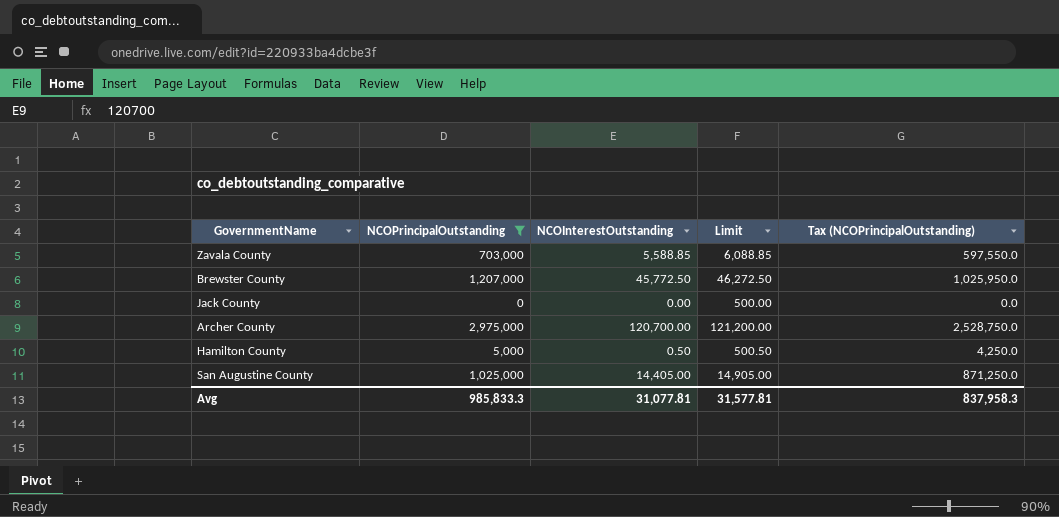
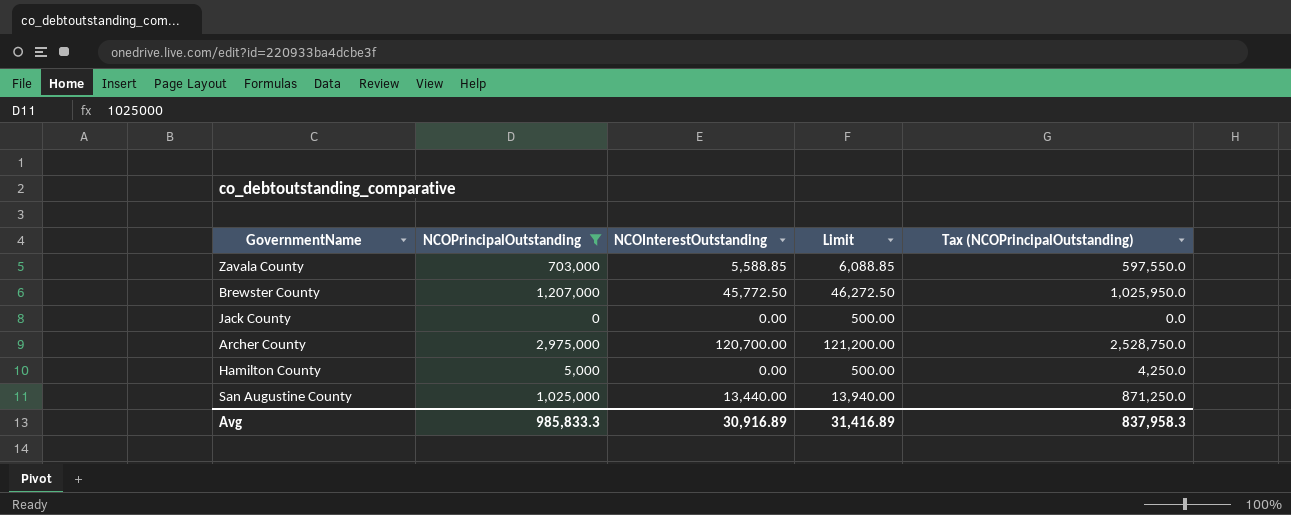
Hamilton County | NCOInterestOutstanding: 0.50 -> 0.00
Hamilton County | Limit: 500.50 -> 500.00
San Augustine County | NCOInterestOutstanding: 14,405.00 -> 13,440.00
San Augustine County | Limit: 14,905.00 -> 13,940.00
Avg | NCOInterestOutstanding: 31,077.81 -> 30,916.89
Avg | Limit: 31,577.81 -> 31,416.89

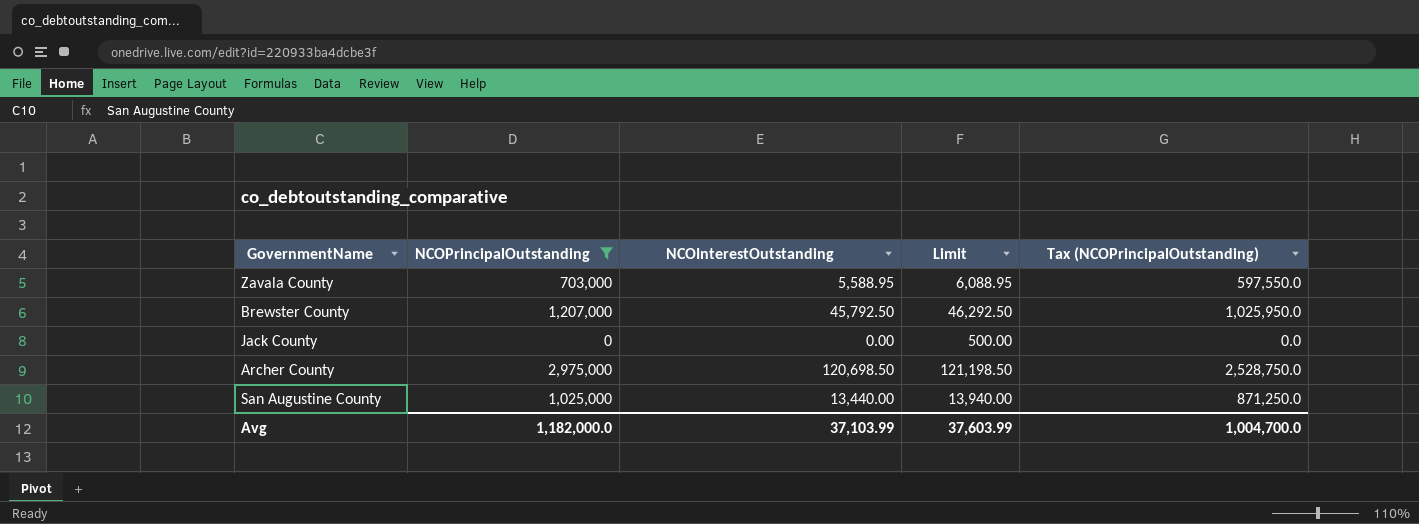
row Hamilton County: 5,000 | 0.00 | 500.00 | 4,250.0 -> none
Zavala County | NCOInterestOutstanding: 5,588.85 -> 5,588.95
Zavala County | Limit: 6,088.85 -> 6,088.95
Brewster County | NCOInterestOutstanding: 45,772.50 -> 45,792.50
Brewster County | Limit: 46,272.50 -> 46,292.50
Archer County | NCOInterestOutstanding: 120,700.00 -> 120,698.50
Archer County | Limit: 121,200.00 -> 121,198.50
Avg | NCOPrincipalOutstanding: 985,833.3 -> 1,182,000.0
Avg | NCOInterestOutstanding: 30,916.89 -> 37,103.99
Avg | Limit: 31,416.89 -> 37,603.99
Avg | Tax (NCOPrincipalOutstanding): 837,958.3 -> 1,004,700.0

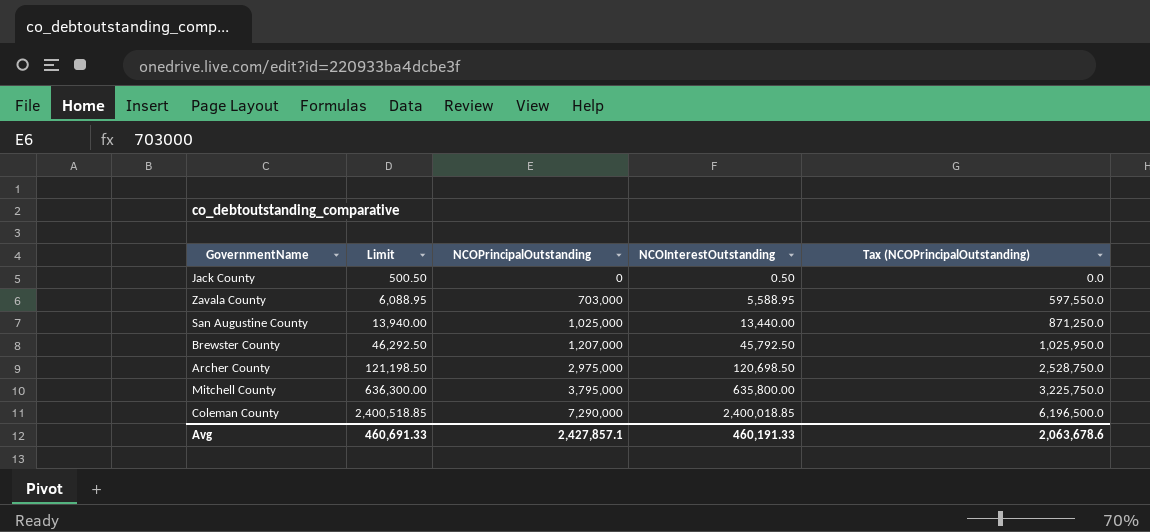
filter: NCOPrincipalOutstanding <= 2,975,000 -> none
row order: none -> Limit ascending
column Limit | position: 4 -> 2
Jack County | Limit: 500.00 -> 500.50
Jack County | NCOInterestOutstanding: 0.00 -> 0.50
Avg | Limit: 37,603.99 -> 460,691.33
Avg | NCOPrincipalOutstanding: 1,182,000.0 -> 2,427,857.1
Avg | NCOInterestOutstanding: 37,103.99 -> 460,191.33
Avg | Tax (NCOPrincipalOutstanding): 1,004,700.0 -> 2,063,678.6

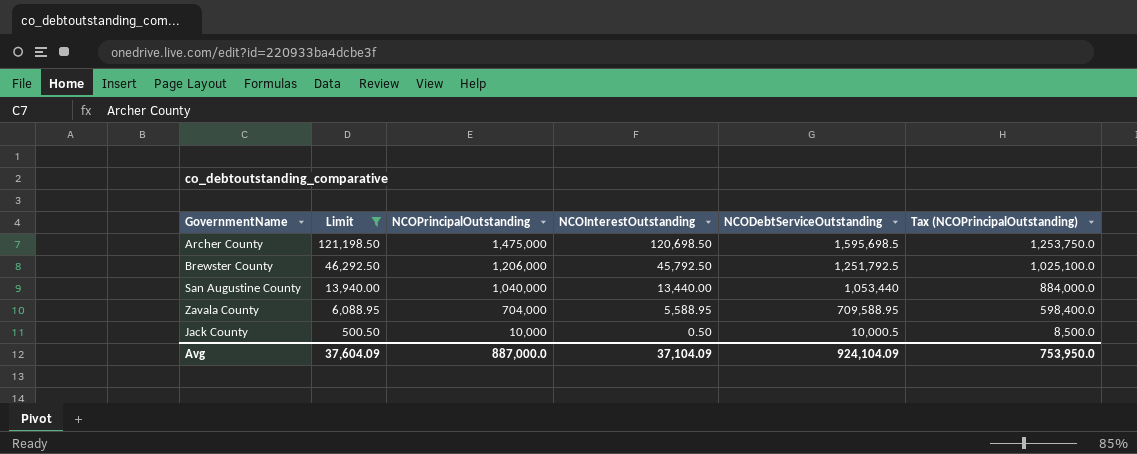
filter: none -> Limit <= 121,198.50
row order: Limit ascending -> Limit descending
column NCODebtServiceOutstanding | formula: none -> [NCOPrincipalOutstanding] + [NCOInterestOutstanding]
Archer County | NCOPrincipalOutstanding: 2,975,000 -> 1,475,000
Archer County | Tax (NCOPrincipalOutstanding): 2,528,750.0 -> 1,253,750.0
Brewster County | NCOPrincipalOutstanding: 1,207,000 -> 1,206,000
Brewster County | Tax (NCOPrincipalOutstanding): 1,025,950.0 -> 1,025,100.0
San Augustine County | NCOPrincipalOutstanding: 1,025,000 -> 1,040,000
San Augustine County | Tax (NCOPrincipalOutstanding): 871,250.0 -> 884,000.0
Zavala County | NCOPrincipalOutstanding: 703,000 -> 704,000
Zavala County | Tax (NCOPrincipalOutstanding): 597,550.0 -> 598,400.0
Jack County | NCOPrincipalOutstanding: 0 -> 10,000
Jack County | Tax (NCOPrincipalOutstanding): 0.0 -> 8,500.0
Avg | Limit: 460,691.33 -> 37,604.09
Avg | NCOPrincipalOutstanding: 2,427,857.1 -> 887,000.0
Avg | NCOInterestOutstanding: 460,191.33 -> 37,104.09
Avg | Tax (NCOPrincipalOutstanding): 2,063,678.6 -> 753,950.0

